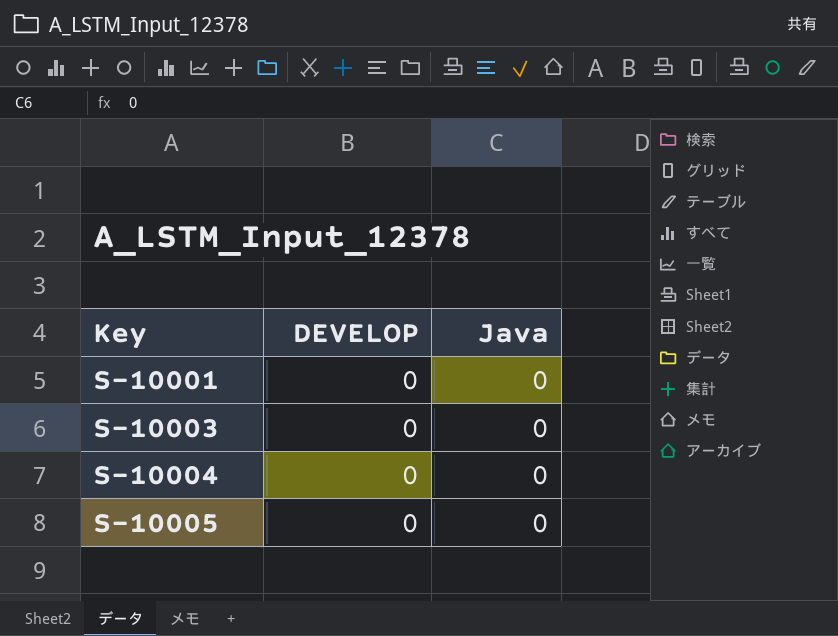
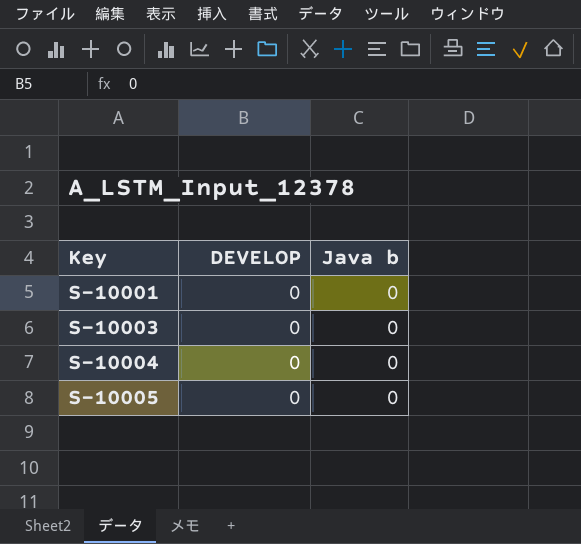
column name: Java -> Java b

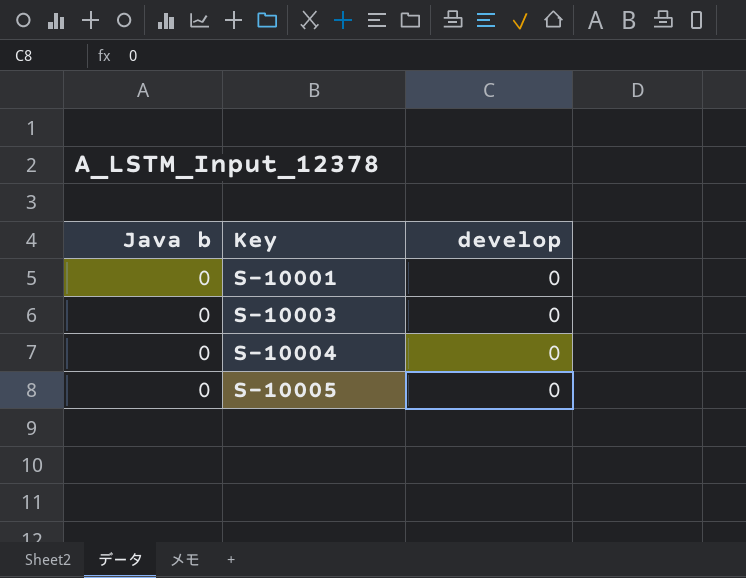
column Java b | position: 3 -> 1
column name: DEVELOP -> develop

